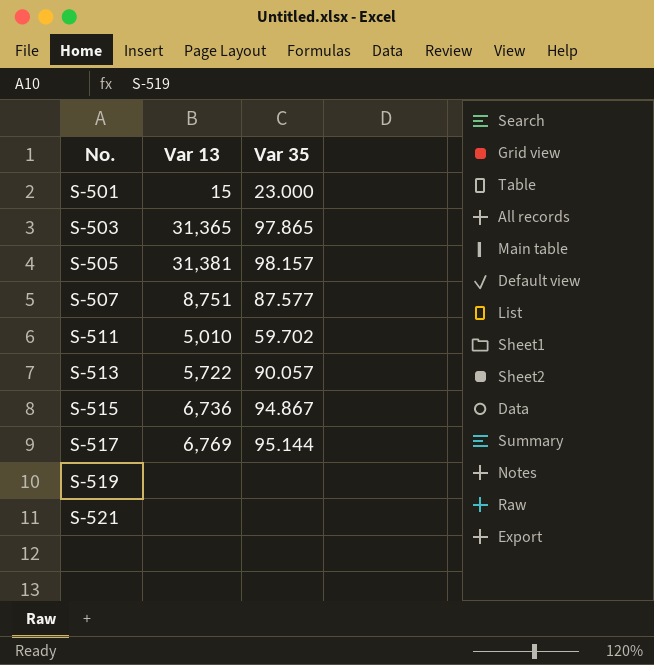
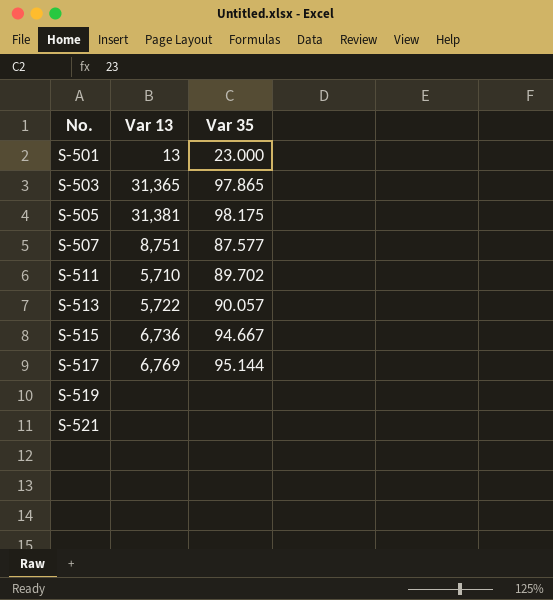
S-501 | Var 13: 15 -> 13
S-505 | Var 35: 98.157 -> 98.175
S-511 | Var 13: 5,010 -> 5,710
S-511 | Var 35: 59.702 -> 89.702
S-515 | Var 35: 94.867 -> 94.667

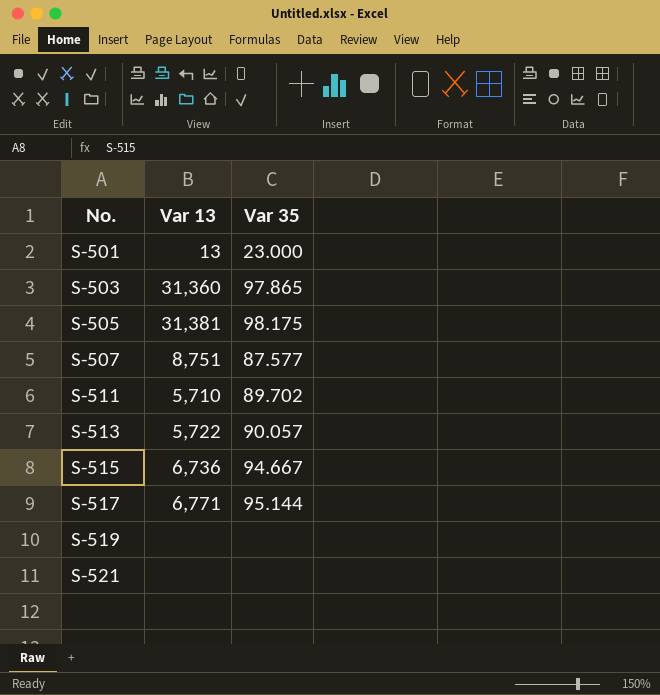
S-503 | Var 13: 31,365 -> 31,360
S-517 | Var 13: 6,769 -> 6,771

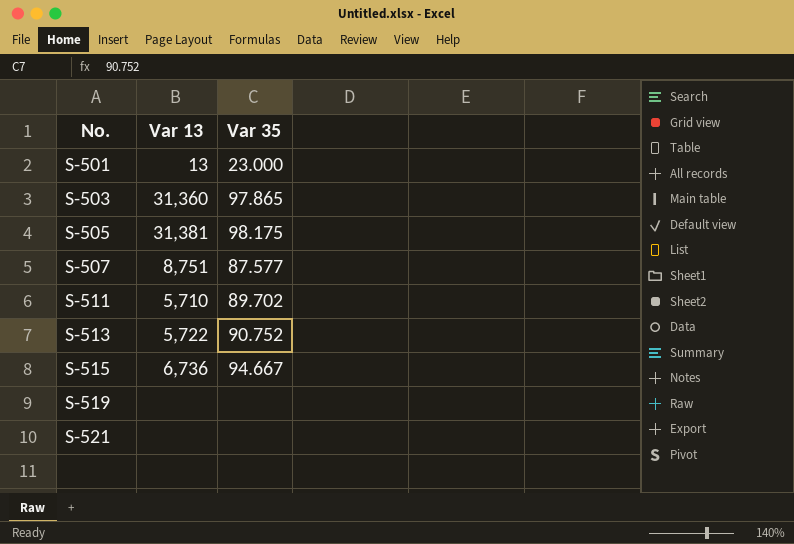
row S-517: 6,771 | 95.144 -> none
S-513 | Var 35: 90.057 -> 90.752

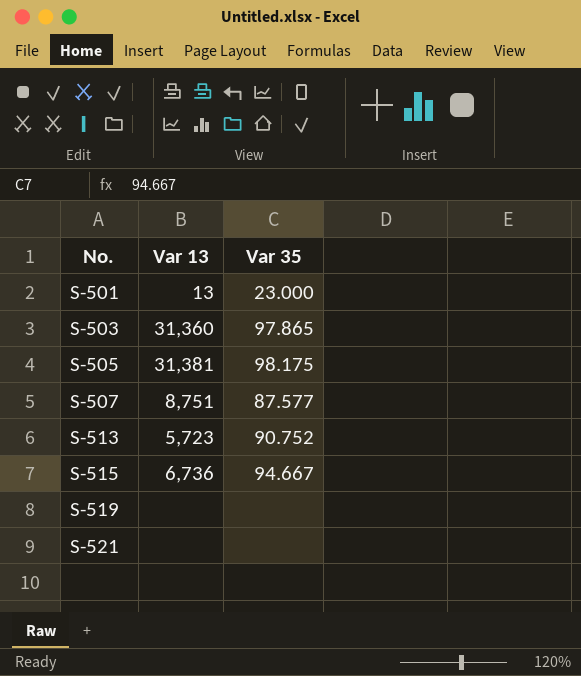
row S-511: 5,710 | 89.702 -> none
S-513 | Var 13: 5,722 -> 5,723

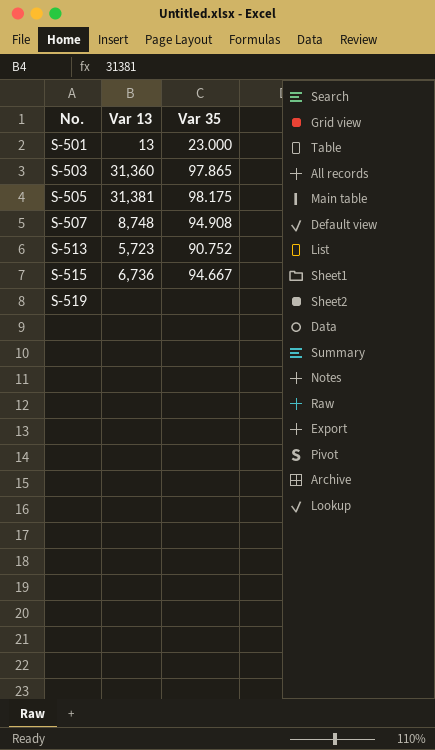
row S-521: none | none -> none
S-507 | Var 13: 8,751 -> 8,748
S-507 | Var 35: 87.577 -> 94.908

